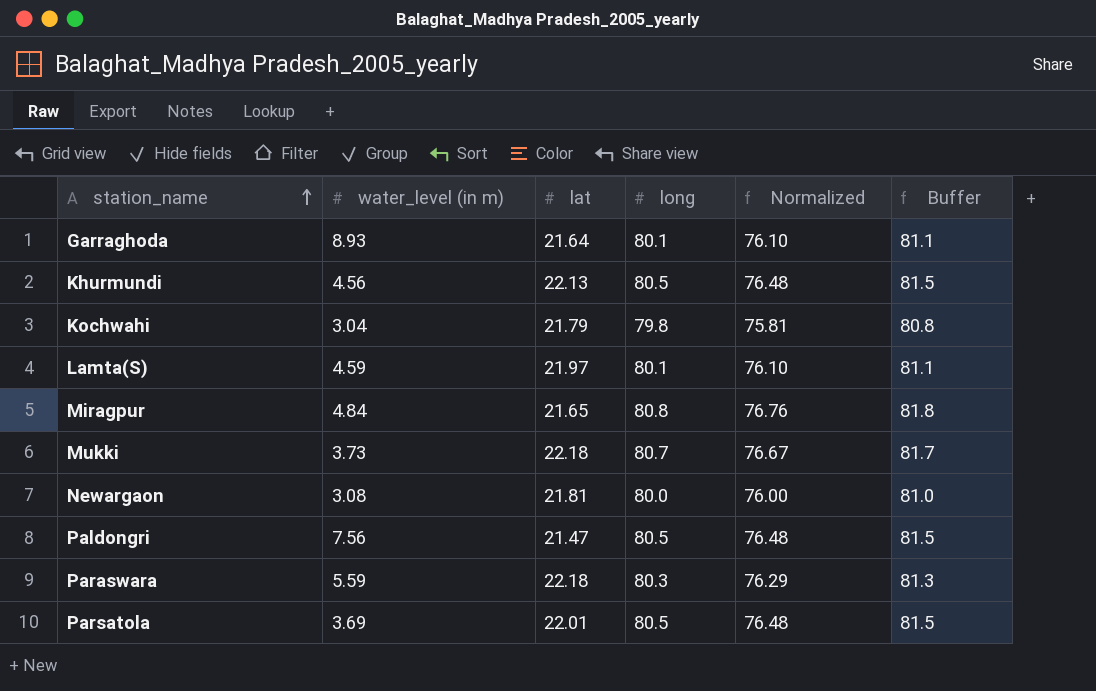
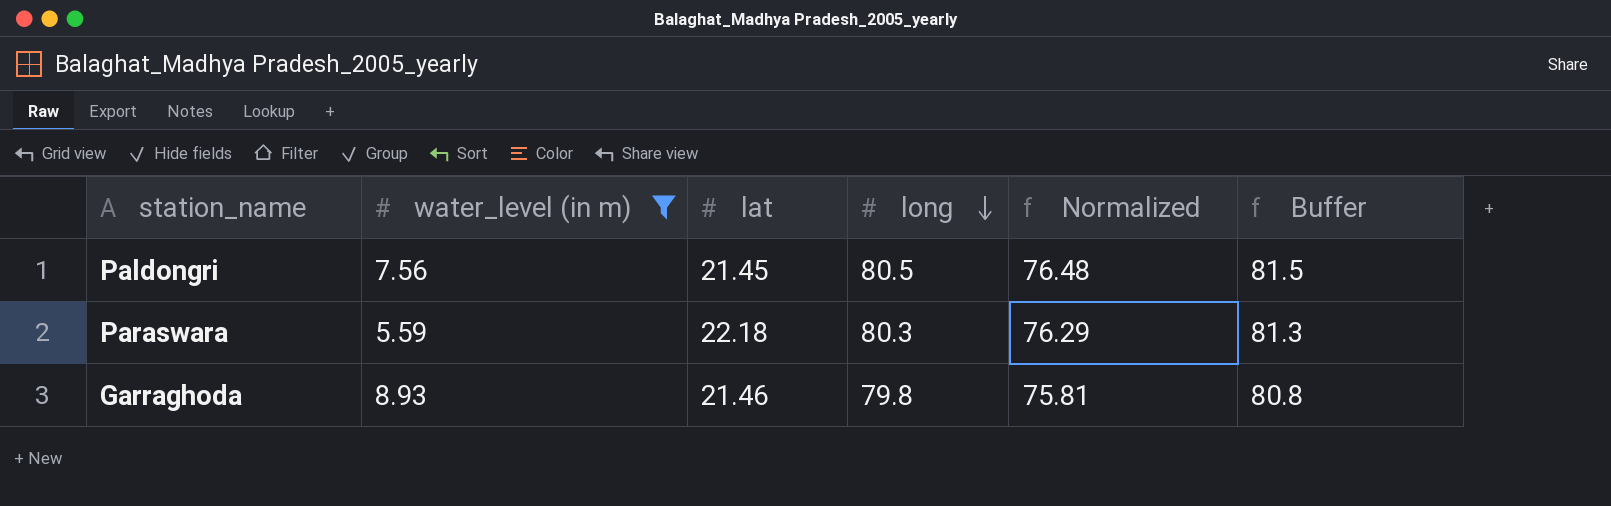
filter: none -> water_level (in m) >= 5.59
row order: station_name ascending -> long descending
Paldongri | lat: 21.47 -> 21.45
Garraghoda | lat: 21.64 -> 21.46
Garraghoda | long: 80.1 -> 79.8
Garraghoda | Normalized: 76.10 -> 75.81
Garraghoda | Buffer: 81.1 -> 80.8

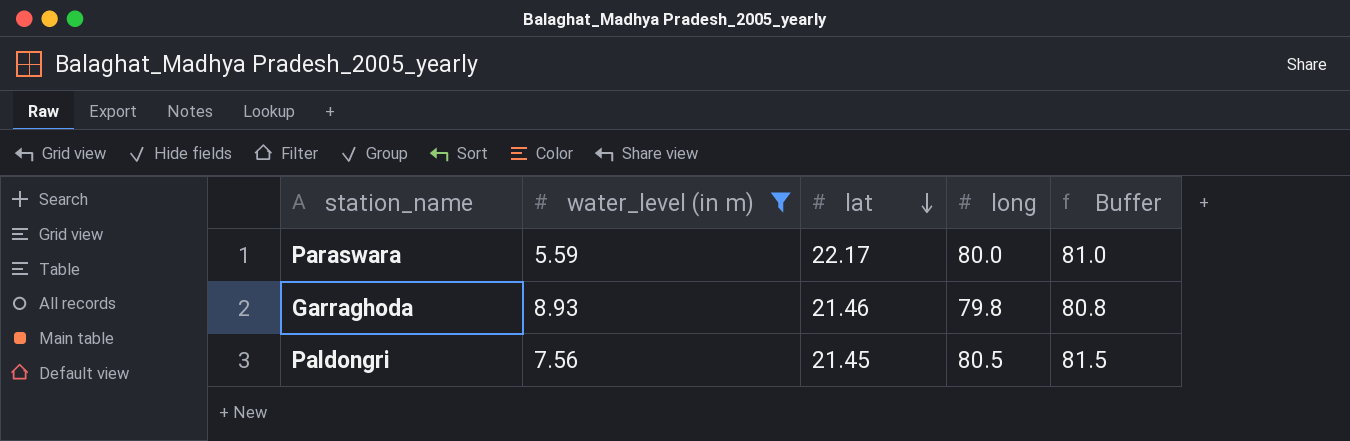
row order: long descending -> lat descending
column Normalized | formula: [long] * 0.95 -> none
Paraswara | lat: 22.18 -> 22.17
Paraswara | long: 80.3 -> 80.0
Paraswara | Buffer: 81.3 -> 81.0

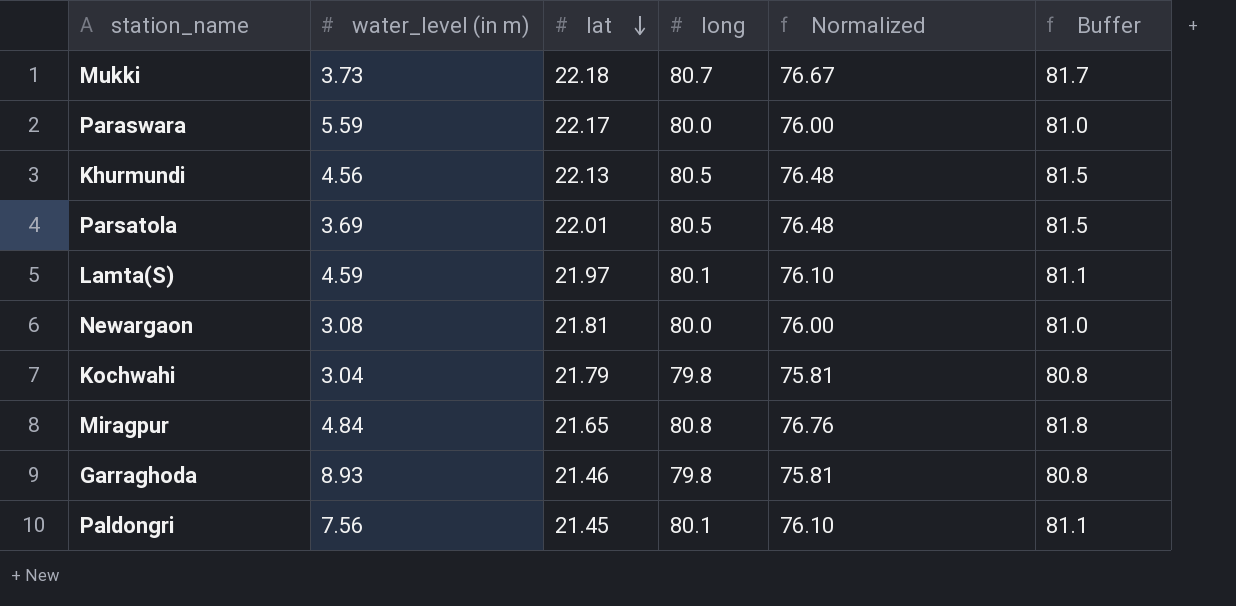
filter: water_level (in m) >= 5.59 -> none
column Normalized | formula: none -> [long] * 0.95
Paldongri | long: 80.5 -> 80.1
Paldongri | Buffer: 81.5 -> 81.1

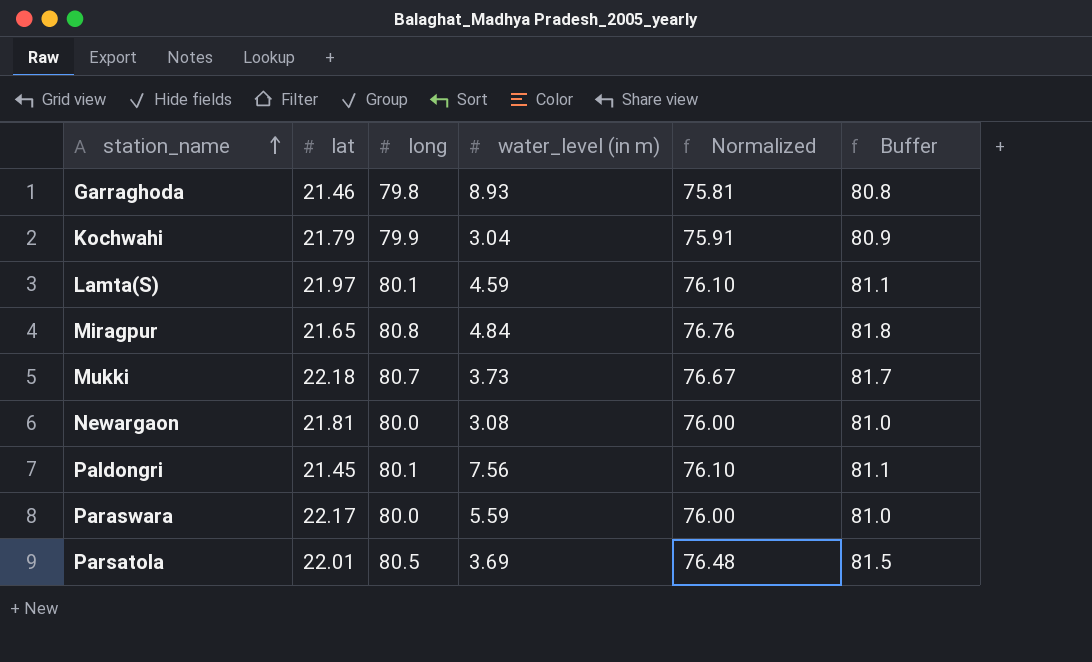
row order: lat descending -> station_name ascending
column water_level (in m) | position: 2 -> 4
row Khurmundi: 4.56 | 22.13 | 80.5 | 76.48 | 81.5 -> none
Kochwahi | long: 79.8 -> 79.9
Kochwahi | Normalized: 75.81 -> 75.91
Kochwahi | Buffer: 80.8 -> 80.9

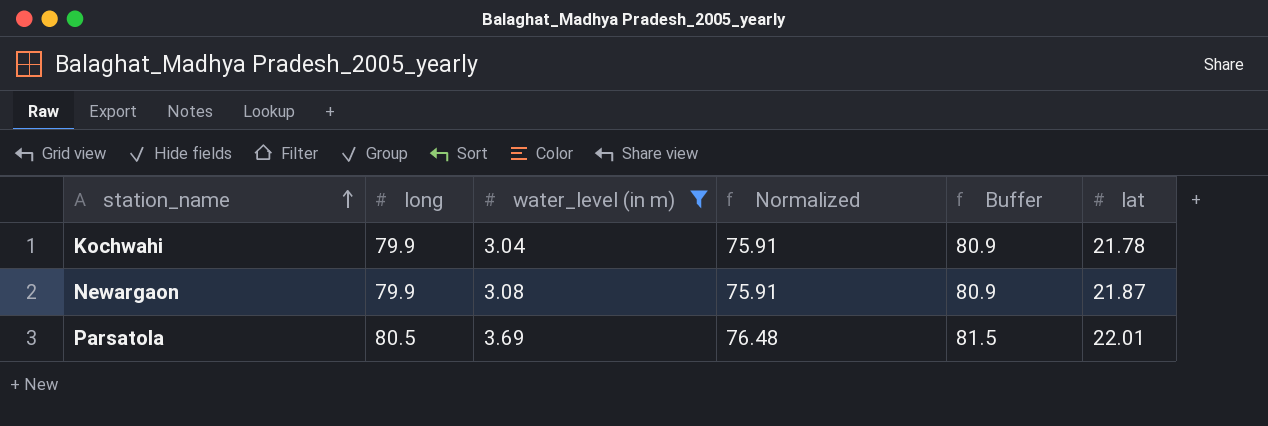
filter: none -> water_level (in m) <= 3.69
column lat | position: 2 -> 6
Kochwahi | lat: 21.79 -> 21.78
Newargaon | long: 80.0 -> 79.9
Newargaon | Normalized: 76.00 -> 75.91
Newargaon | Buffer: 81.0 -> 80.9
Newargaon | lat: 21.81 -> 21.87

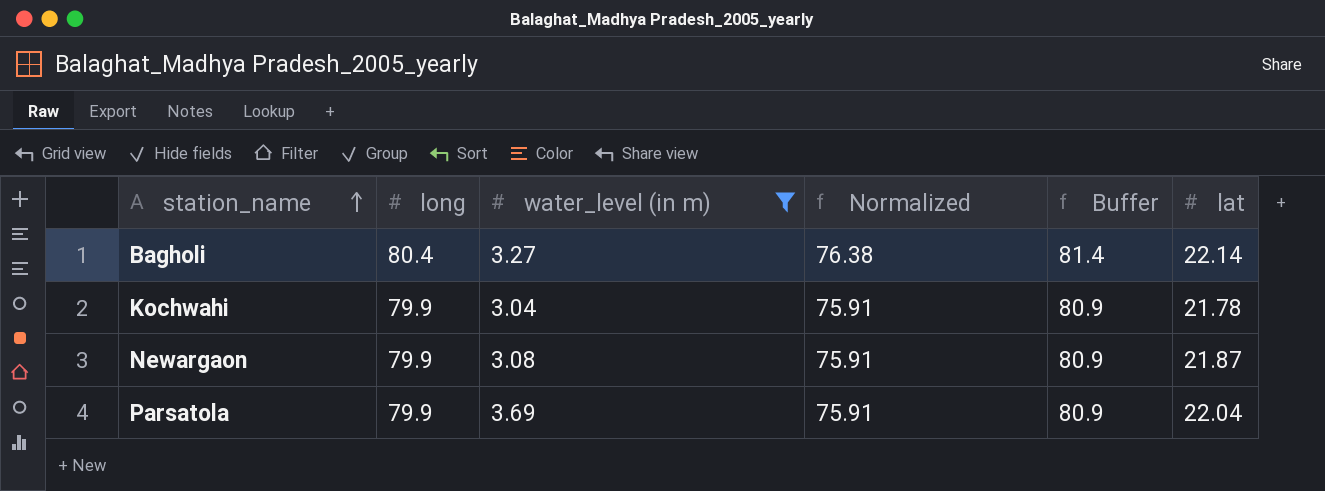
row Bagholi: none -> 80.4 | 3.27 | 76.38 | 81.4 | 22.14
Parsatola | long: 80.5 -> 79.9
Parsatola | Normalized: 76.48 -> 75.91
Parsatola | Buffer: 81.5 -> 80.9
Parsatola | lat: 22.01 -> 22.04

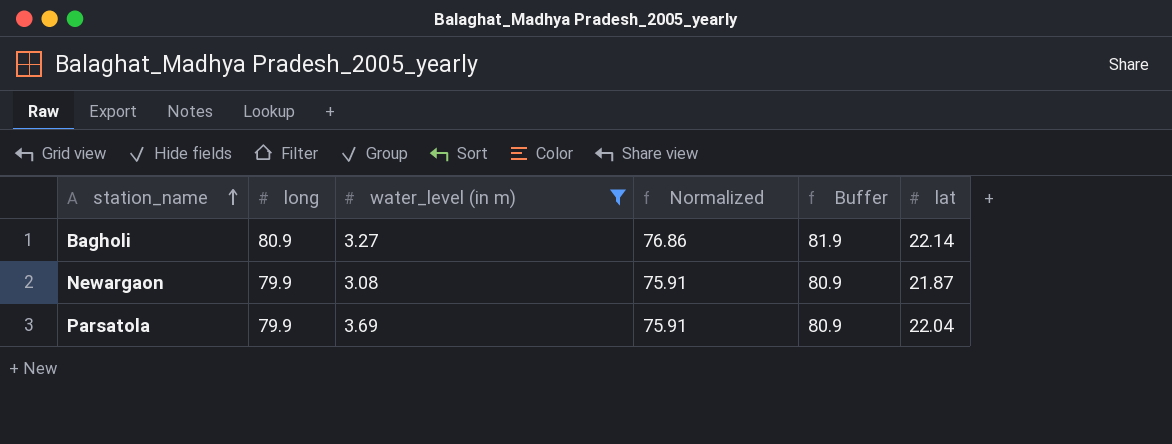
row Kochwahi: 79.9 | 3.04 | 75.91 | 80.9 | 21.78 -> none
Bagholi | long: 80.4 -> 80.9
Bagholi | Normalized: 76.38 -> 76.86
Bagholi | Buffer: 81.4 -> 81.9

